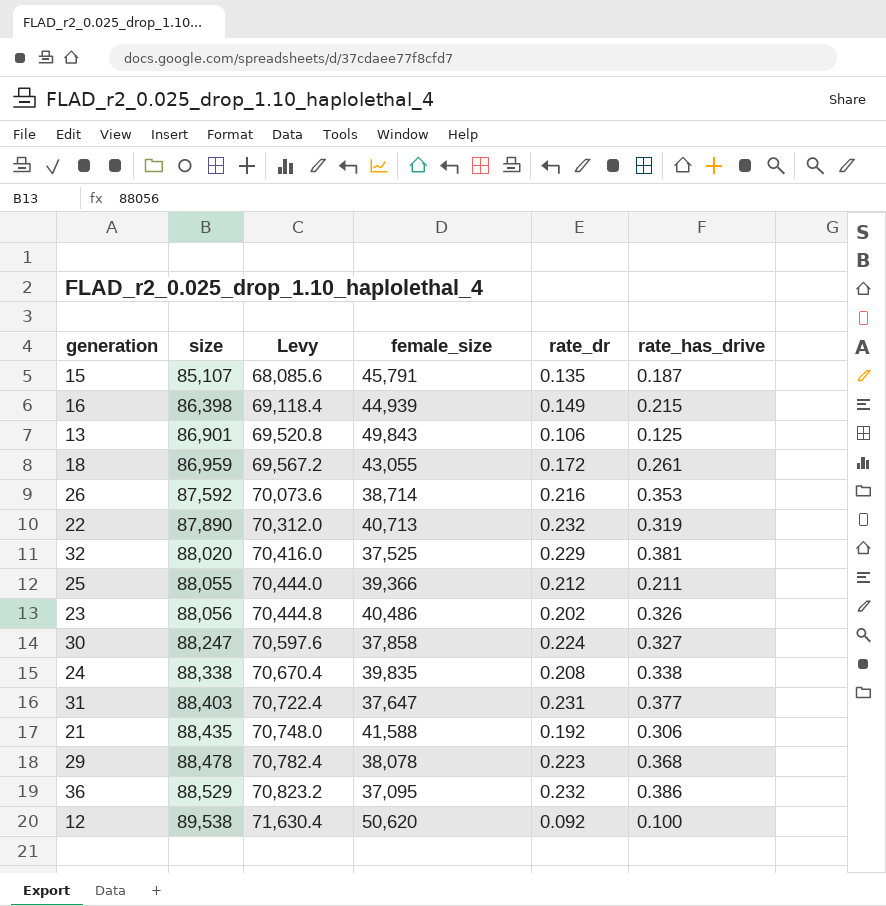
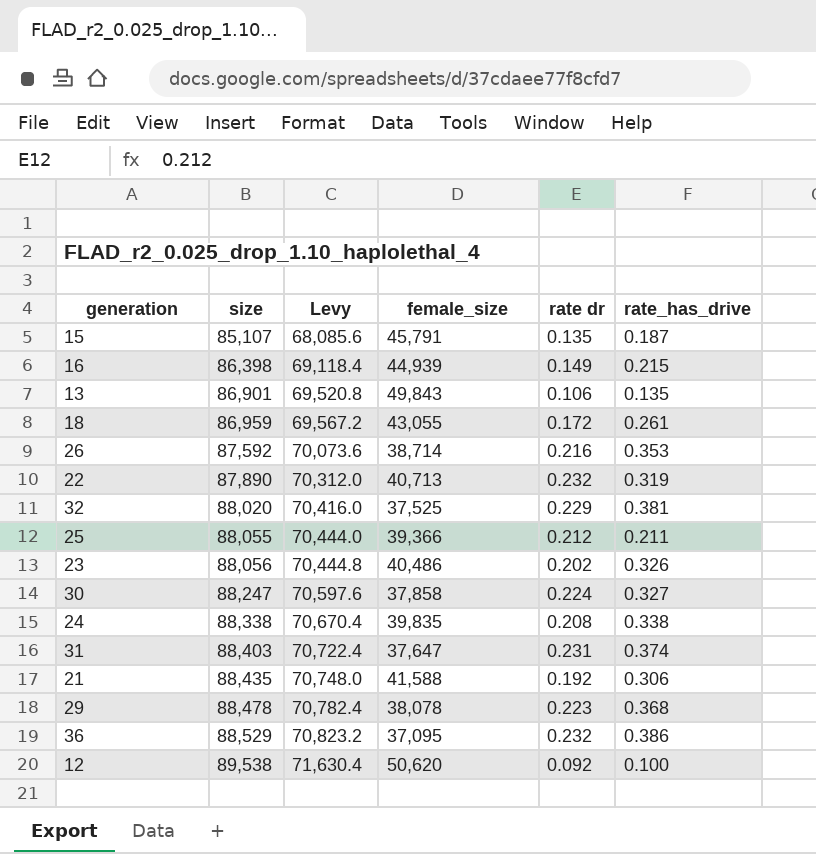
column name: rate_dr -> rate dr
13 | rate_has_drive: 0.125 -> 0.135
31 | rate_has_drive: 0.377 -> 0.374

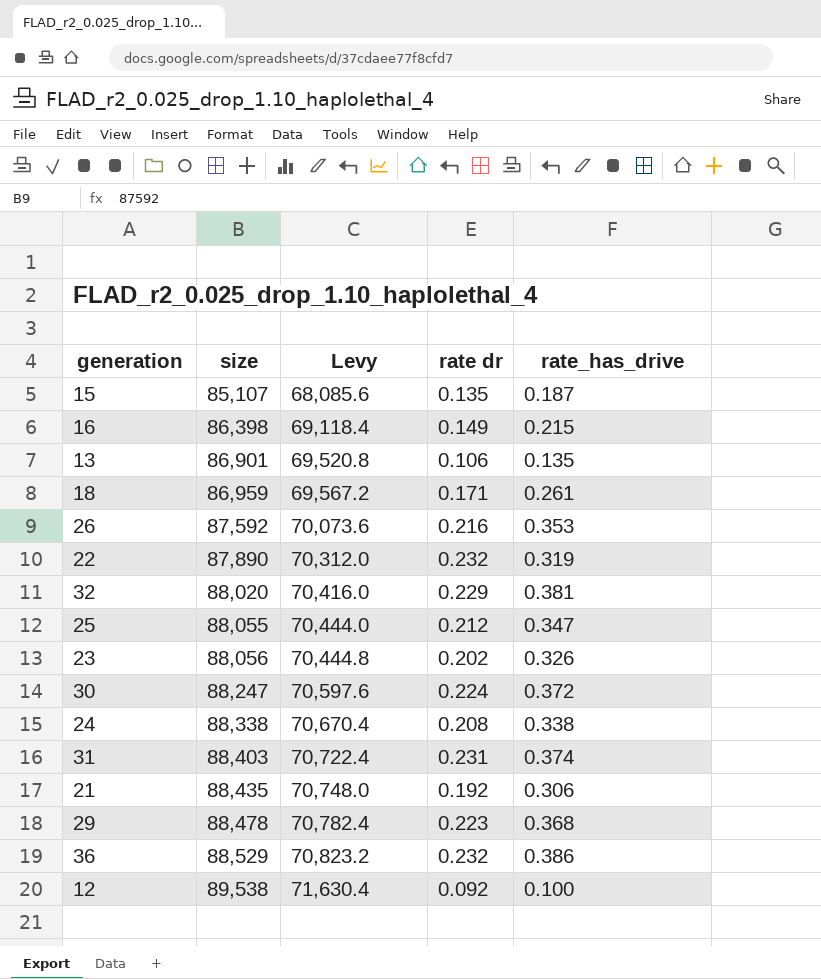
column female_size | position: 4 -> none
18 | rate dr: 0.172 -> 0.171
25 | rate_has_drive: 0.211 -> 0.347
30 | rate_has_drive: 0.327 -> 0.372

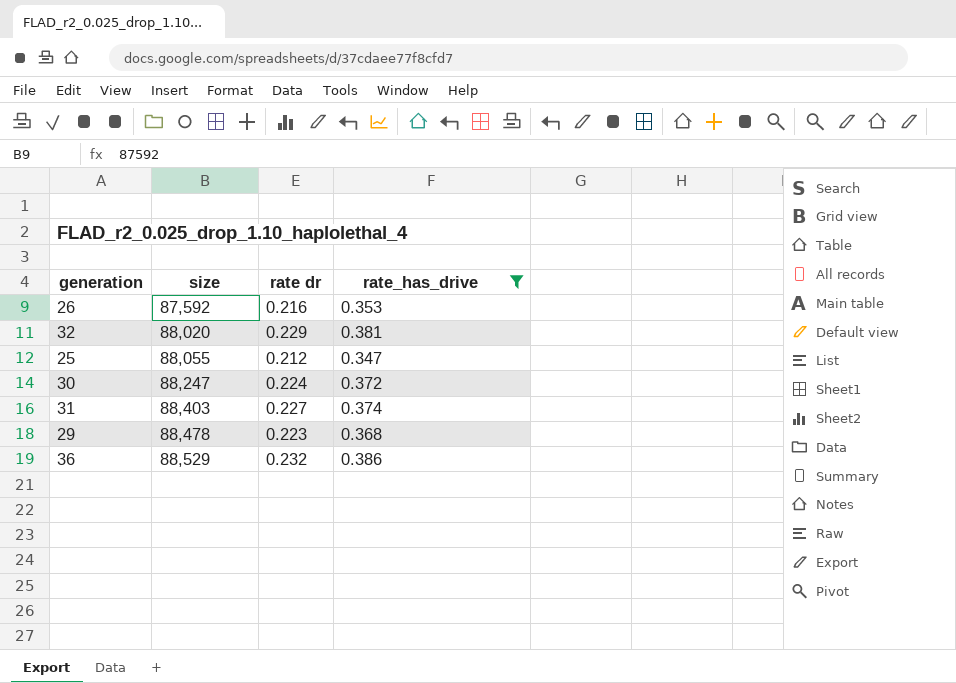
filter: none -> rate_has_drive >= 0.347
column Levy | formula: [size] * 0.8 -> none
31 | rate dr: 0.231 -> 0.227

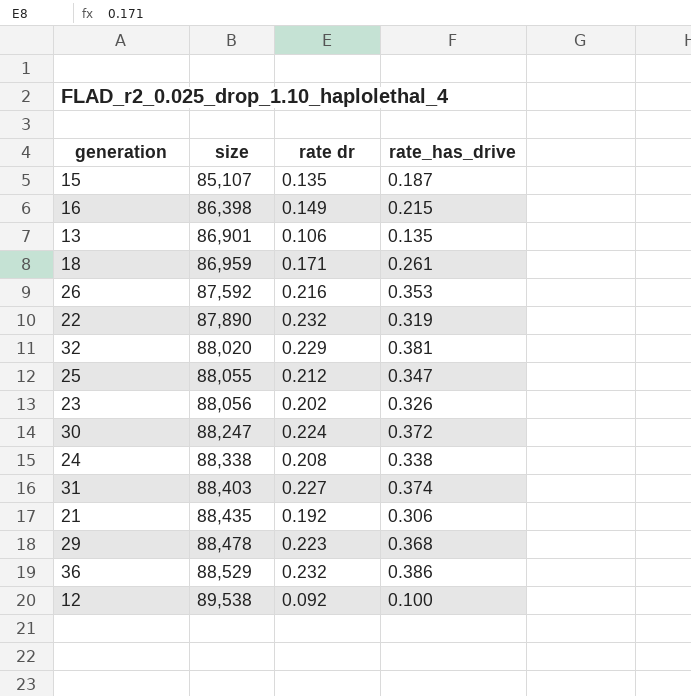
filter: rate_has_drive >= 0.347 -> none

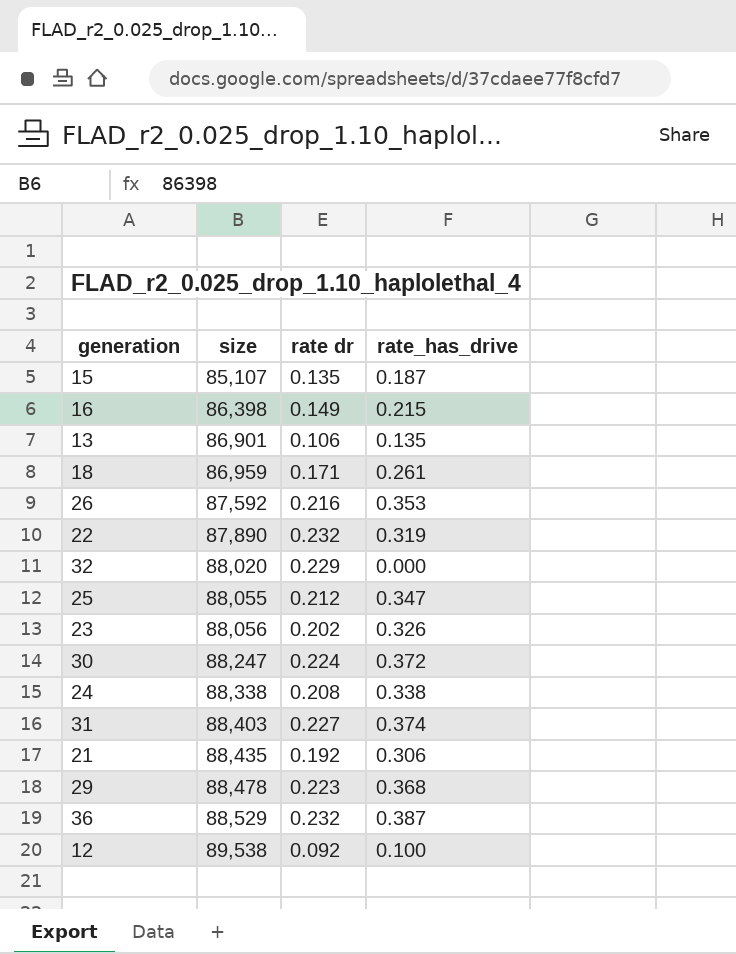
32 | rate_has_drive: 0.381 -> 0.000
36 | rate_has_drive: 0.386 -> 0.387

